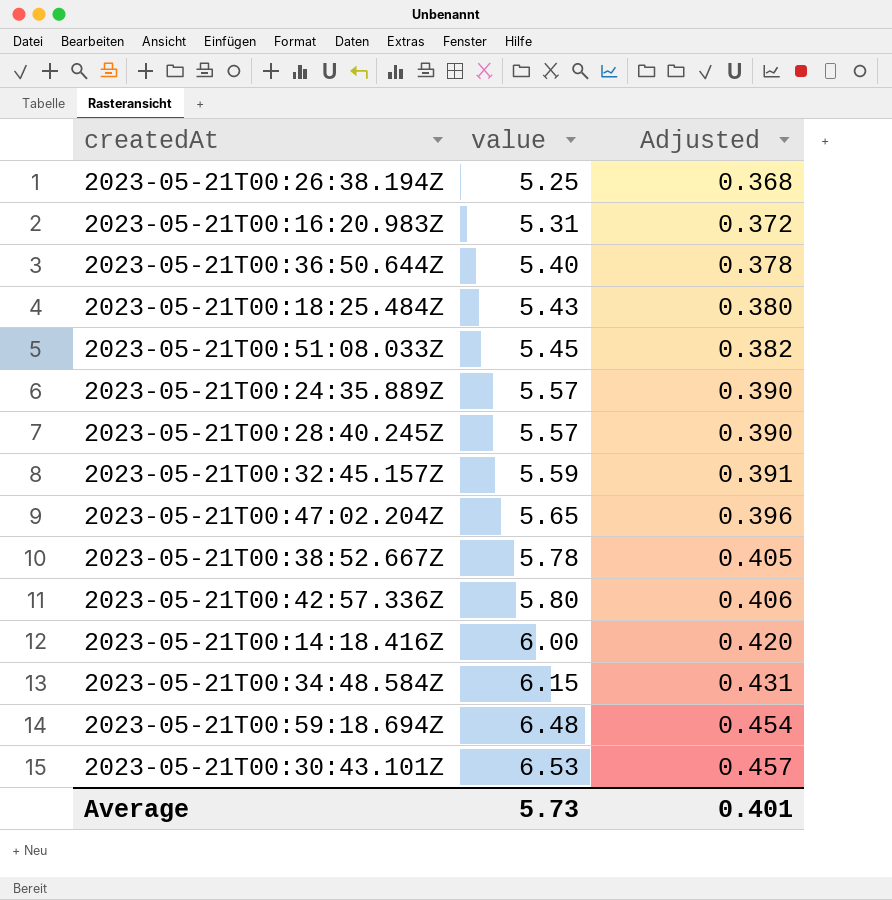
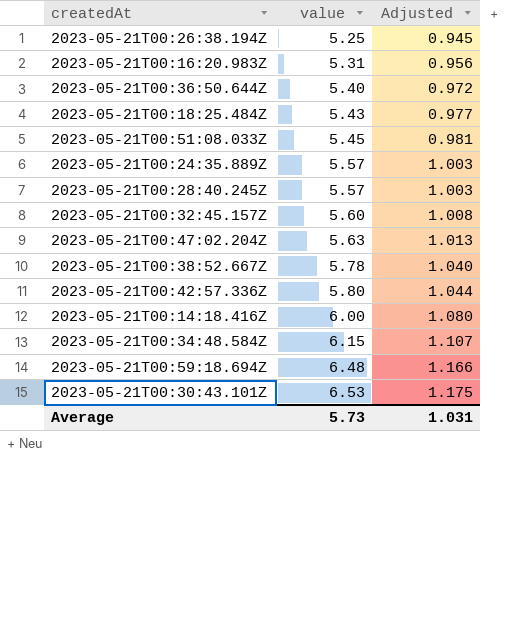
column Adjusted | formula: [value] * 0.07 -> [value] * 0.18
2023-05-21T00:32:45.157Z | value: 5.59 -> 5.60
2023-05-21T00:47:02.204Z | value: 5.65 -> 5.63
Average | Adjusted: 0.401 -> 1.031

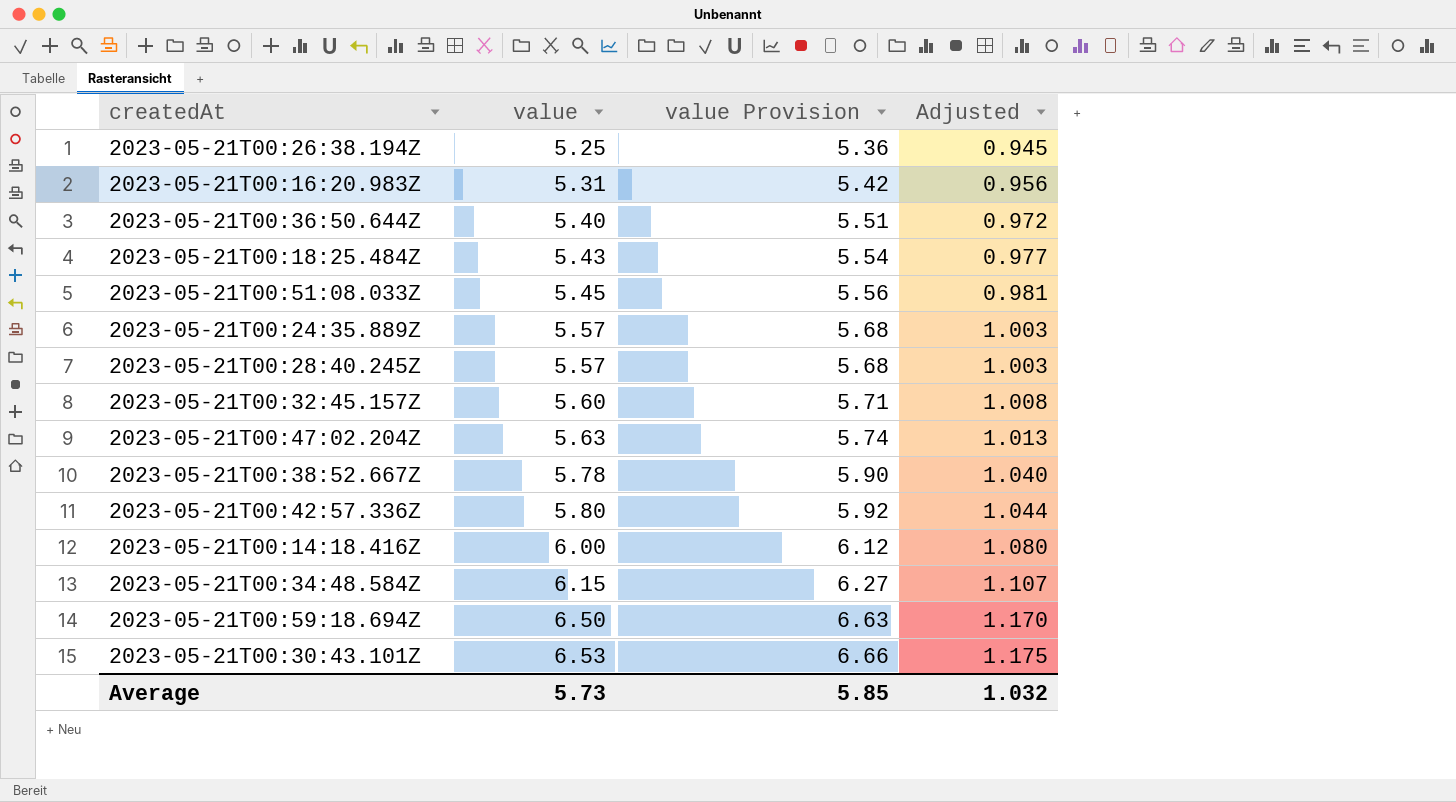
column value Provision | formula: none -> [value] * 1.02
2023-05-21T00:59:18.694Z | value: 6.48 -> 6.50
2023-05-21T00:59:18.694Z | Adjusted: 1.166 -> 1.170
Average | Adjusted: 1.031 -> 1.032

